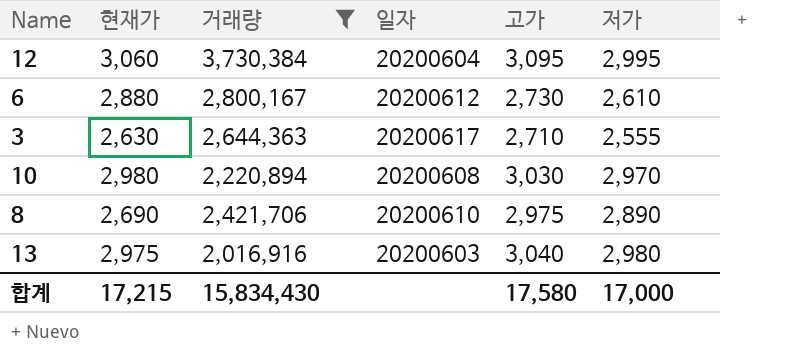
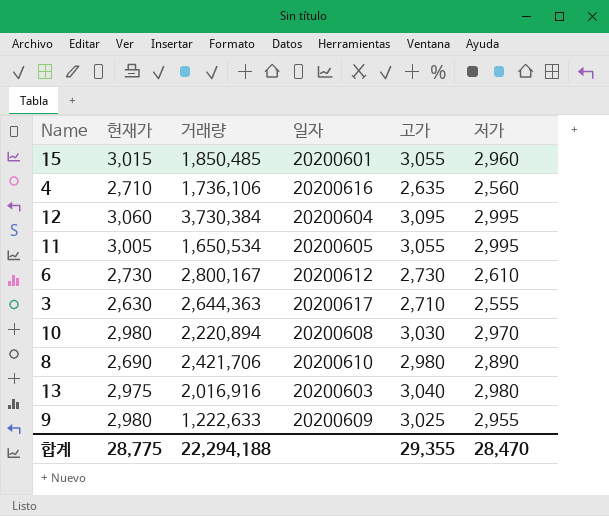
filter: 거래량 >= 2,016,916 -> none
6 | 현재가: 2,880 -> 2,730
8 | 고가: 2,975 -> 2,980
합계 | 현재가: 17,215 -> 28,775
합계 | 거래량: 15,834,430 -> 22,294,188
합계 | 고가: 17,580 -> 29,355
합계 | 저가: 17,000 -> 28,470

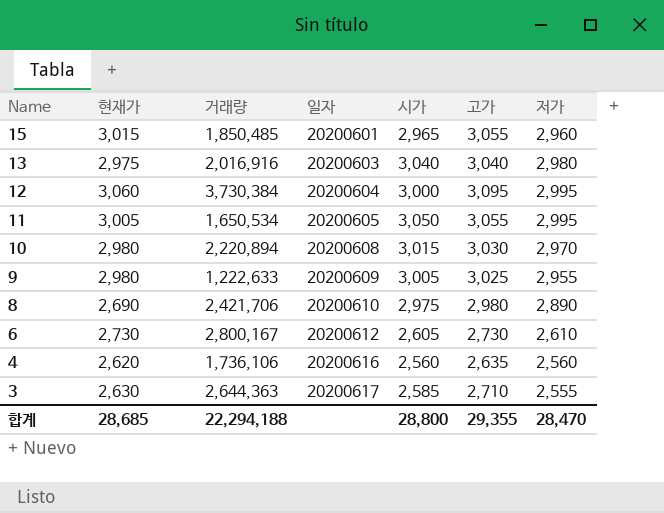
row order: none -> Name descending
column 시가 | position: none -> 5
4 | 현재가: 2,710 -> 2,620
합계 | 현재가: 28,775 -> 28,685

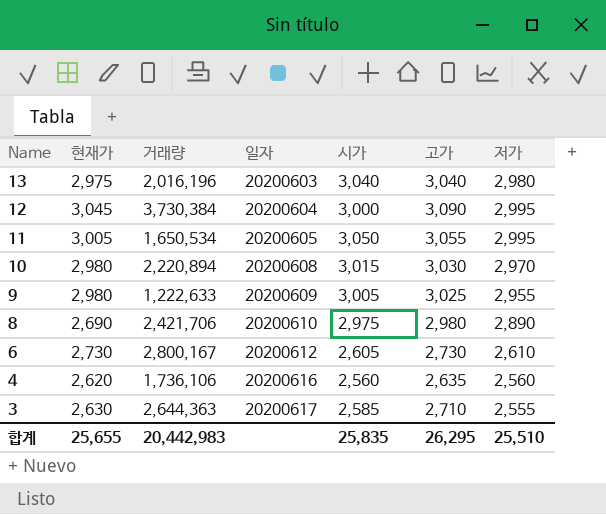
row 15: 3,015 | 1,850,485 | 20200601 | 2,965 | 3,055 | 2,960 -> none
13 | 거래량: 2,016,916 -> 2,016,196
12 | 현재가: 3,060 -> 3,045
12 | 고가: 3,095 -> 3,090
합계 | 현재가: 28,685 -> 25,655
합계 | 거래량: 22,294,188 -> 20,442,983
합계 | 시가: 28,800 -> 25,835
합계 | 고가: 29,355 -> 26,295
합계 | 저가: 28,470 -> 25,510

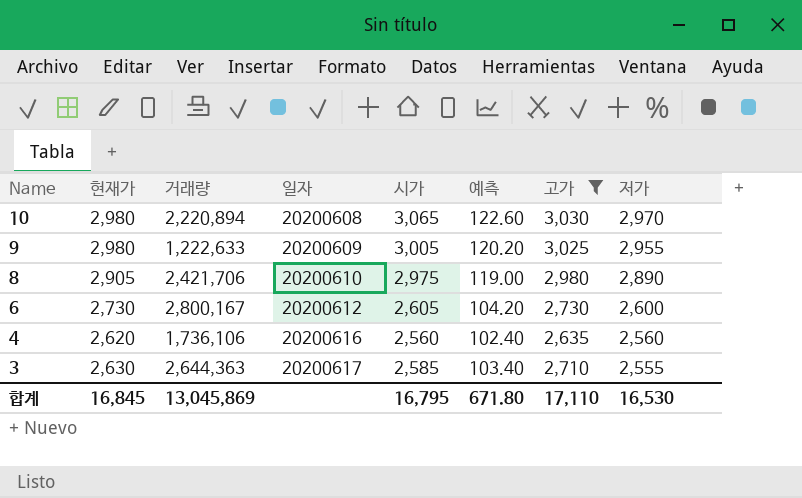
filter: none -> 고가 <= 3,030
column 예측 | formula: none -> [시가] * 0.04
10 | 시가: 3,015 -> 3,065
8 | 현재가: 2,690 -> 2,905
6 | 저가: 2,610 -> 2,600
합계 | 현재가: 25,655 -> 16,845
합계 | 거래량: 20,442,983 -> 13,045,869
합계 | 시가: 25,835 -> 16,795
합계 | 고가: 26,295 -> 17,110
합계 | 저가: 25,510 -> 16,530

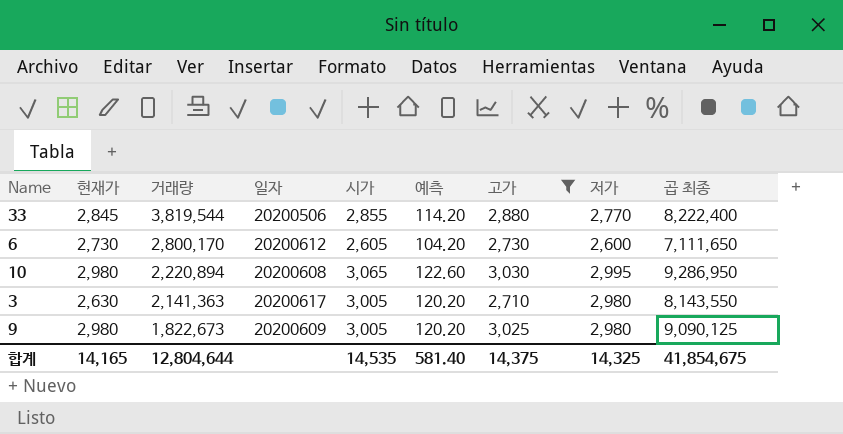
row order: Name descending -> 거래량 descending
column 곱 최종 | formula: none -> [시가] * [고가]
row 8: 2,905 | 2,421,706 | 20200610 | 2,975 | 119.00 | 2,980 | 2,890 -> none
row 4: 2,620 | 1,736,106 | 20200616 | 2,560 | 102.40 | 2,635 | 2,560 -> none
row 33: none -> 2,845 | 3,819,544 | 20200506 | 2,855 | 114.20 | 2,880 | 2,770 | 8,222,400
6 | 거래량: 2,800,167 -> 2,800,170
10 | 저가: 2,970 -> 2,995
3 | 거래량: 2,644,363 -> 2,141,363
3 | 시가: 2,585 -> 3,005
3 | 예측: 103.40 -> 120.20
3 | 저가: 2,555 -> 2,980
9 | 거래량: 1,222,633 -> 1,822,673
9 | 저가: 2,955 -> 2,980
합계 | 현재가: 16,845 -> 14,165
합계 | 거래량: 13,045,869 -> 12,804,644
합계 | 시가: 16,795 -> 14,535
합계 | 예측: 671.80 -> 581.40
합계 | 고가: 17,110 -> 14,375
합계 | 저가: 16,530 -> 14,325

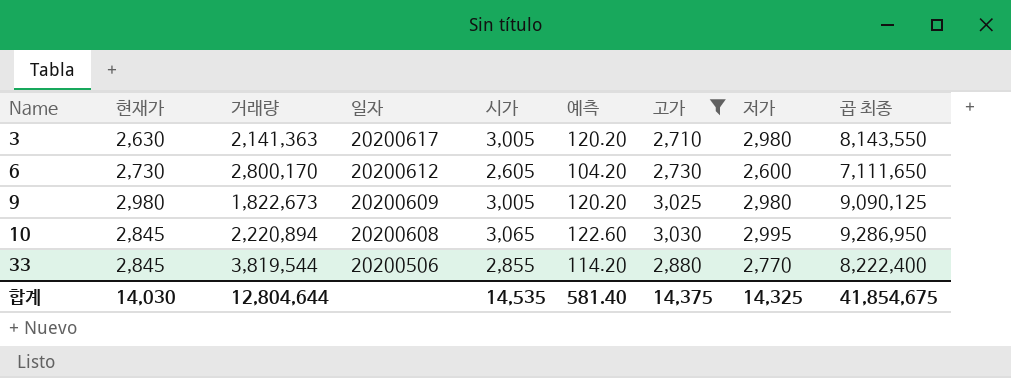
row order: 거래량 descending -> Name ascending
10 | 현재가: 2,980 -> 2,845
합계 | 현재가: 14,165 -> 14,030

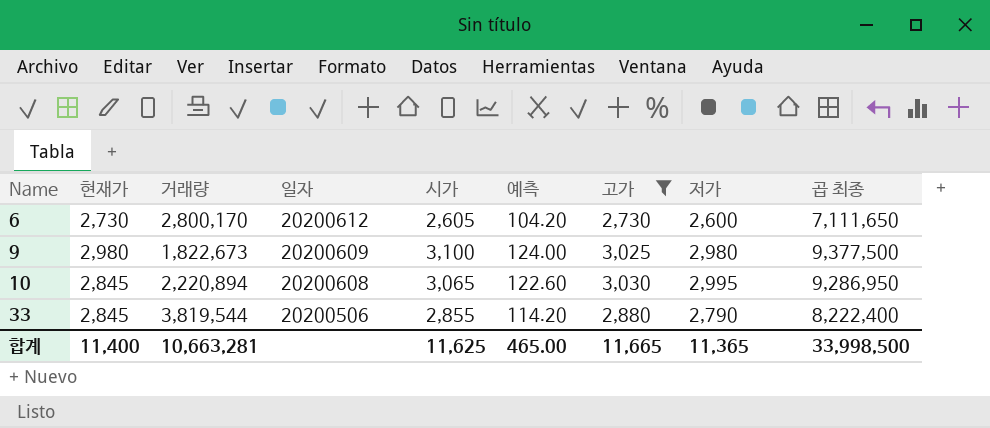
row 3: 2,630 | 2,141,363 | 20200617 | 3,005 | 120.20 | 2,710 | 2,980 | 8,143,550 -> none
9 | 시가: 3,005 -> 3,100
9 | 예측: 120.20 -> 124.00
9 | 곱 최종: 9,090,125 -> 9,377,500
33 | 저가: 2,770 -> 2,790
합계 | 현재가: 14,030 -> 11,400
합계 | 거래량: 12,804,644 -> 10,663,281
합계 | 시가: 14,535 -> 11,625
합계 | 예측: 581.40 -> 465.00
합계 | 고가: 14,375 -> 11,665
합계 | 저가: 14,325 -> 11,365
합계 | 곱 최종: 41,854,675 -> 33,998,500

